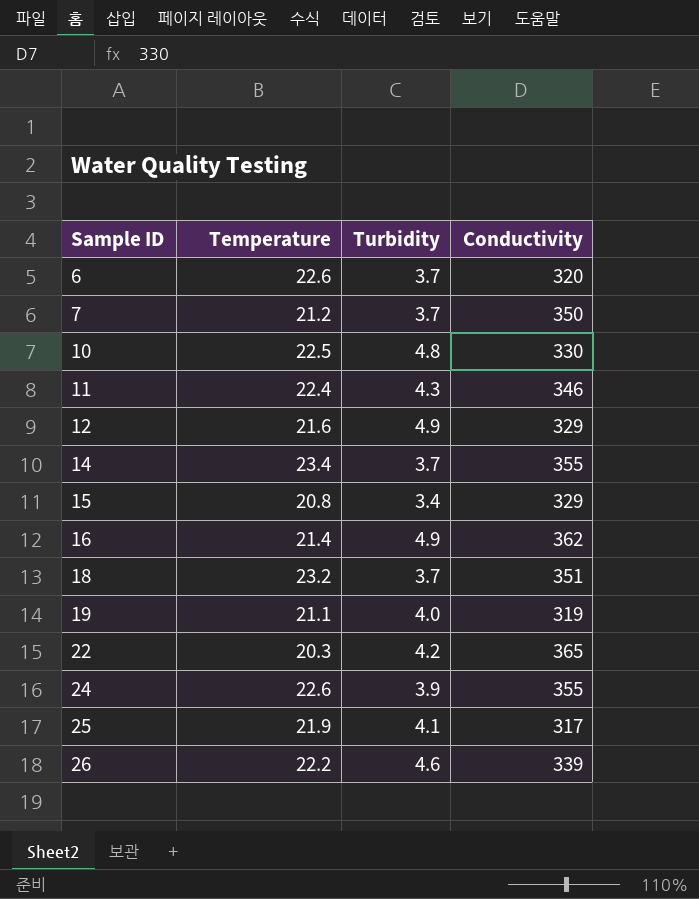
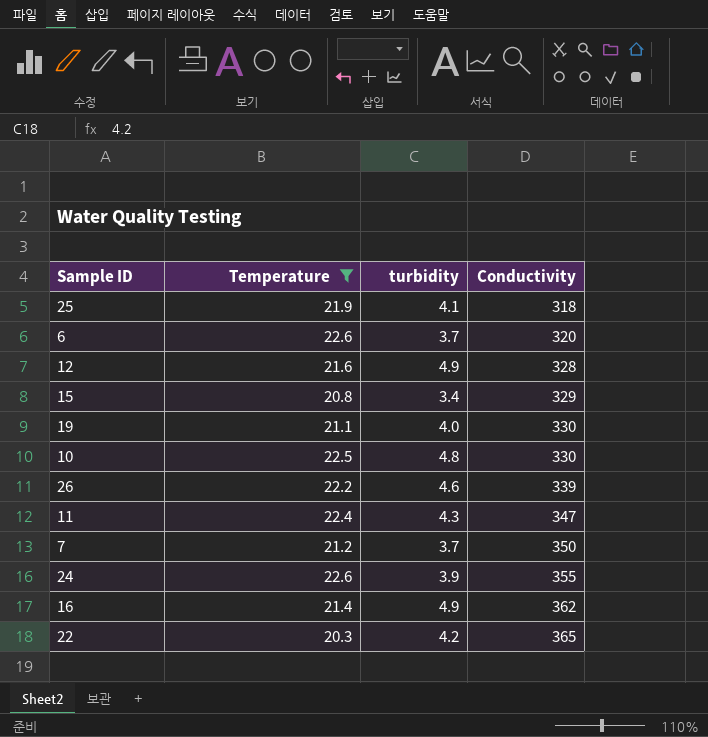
filter: none -> Temperature <= 22.6
row order: Sample ID ascending -> Conductivity ascending
column name: Turbidity -> turbidity
25 | Conductivity: 317 -> 318
12 | Conductivity: 329 -> 328
19 | Conductivity: 319 -> 330
11 | Conductivity: 346 -> 347

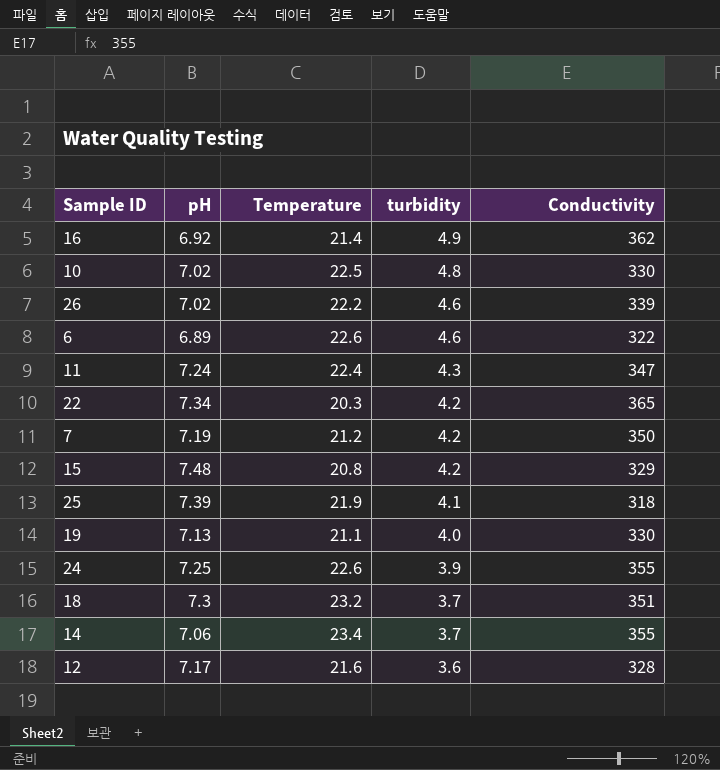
filter: Temperature <= 22.6 -> none
row order: Conductivity ascending -> turbidity descending
column pH | position: none -> 2
6 | turbidity: 3.7 -> 4.6
6 | Conductivity: 320 -> 322
7 | turbidity: 3.7 -> 4.2
15 | turbidity: 3.4 -> 4.2
12 | turbidity: 4.9 -> 3.6

